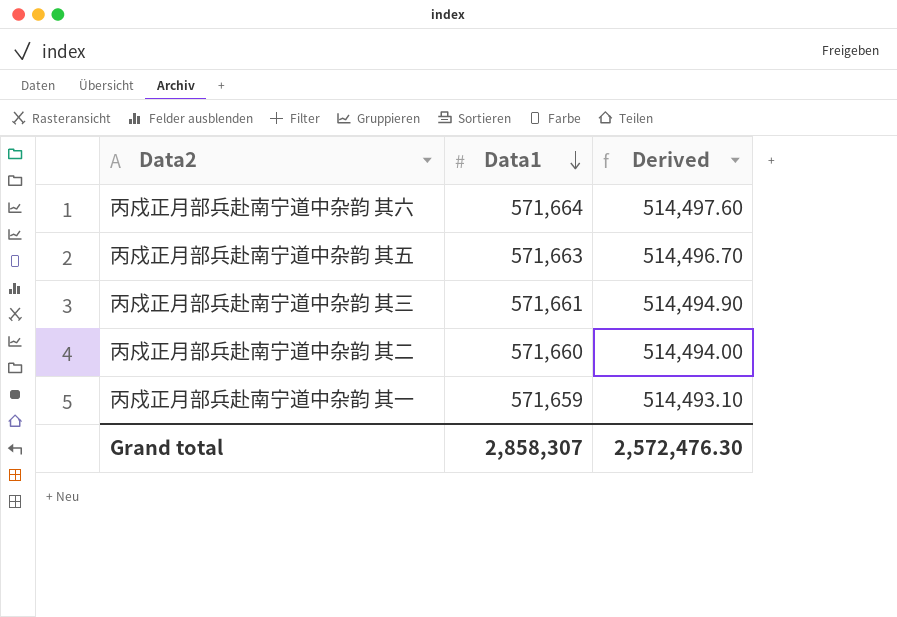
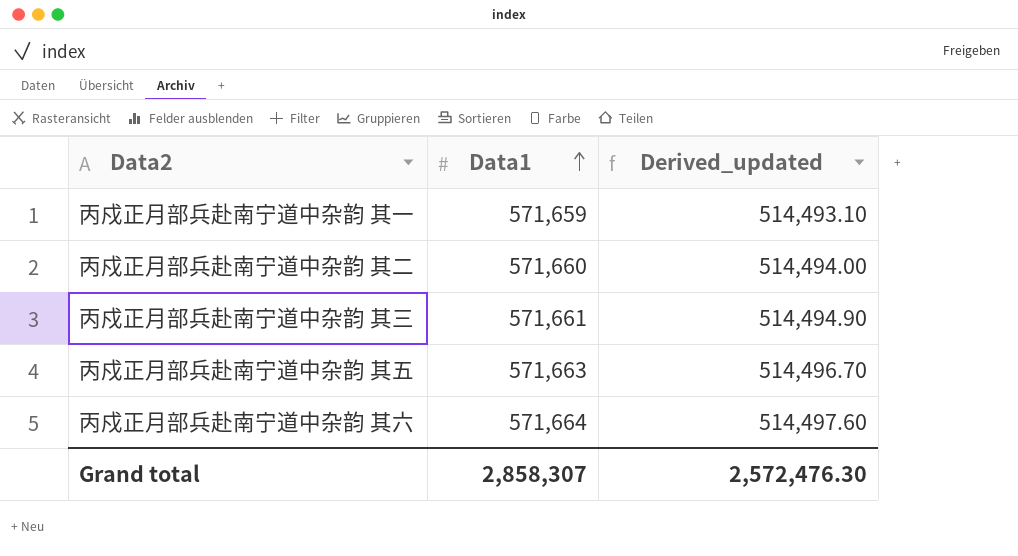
row order: Data1 descending -> Data1 ascending
column name: Derived -> Derived_updated

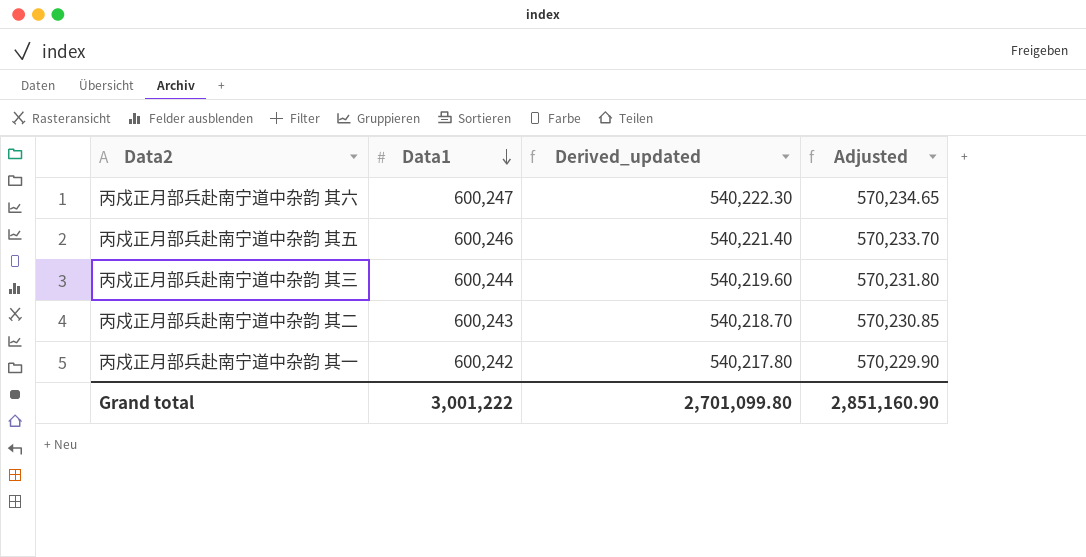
row order: Data1 ascending -> Data1 descending
column Adjusted | formula: none -> [Data1] * 0.95
丙戍正月部兵赴南宁道中杂韵 其六 | Data1: 571,664 -> 600,247
丙戍正月部兵赴南宁道中杂韵 其六 | Derived_updated: 514,497.60 -> 540,222.30
丙戍正月部兵赴南宁道中杂韵 其五 | Data1: 571,663 -> 600,246
丙戍正月部兵赴南宁道中杂韵 其五 | Derived_updated: 514,496.70 -> 540,221.40
丙戍正月部兵赴南宁道中杂韵 其三 | Data1: 571,661 -> 600,244
丙戍正月部兵赴南宁道中杂韵 其三 | Derived_updated: 514,494.90 -> 540,219.60
丙戍正月部兵赴南宁道中杂韵 其二 | Data1: 571,660 -> 600,243
丙戍正月部兵赴南宁道中杂韵 其二 | Derived_updated: 514,494.00 -> 540,218.70
丙戍正月部兵赴南宁道中杂韵 其一 | Data1: 571,659 -> 600,242
丙戍正月部兵赴南宁道中杂韵 其一 | Derived_updated: 514,493.10 -> 540,217.80
Grand total | Data1: 2,858,307 -> 3,001,222
Grand total | Derived_updated: 2,572,476.30 -> 2,701,099.80

